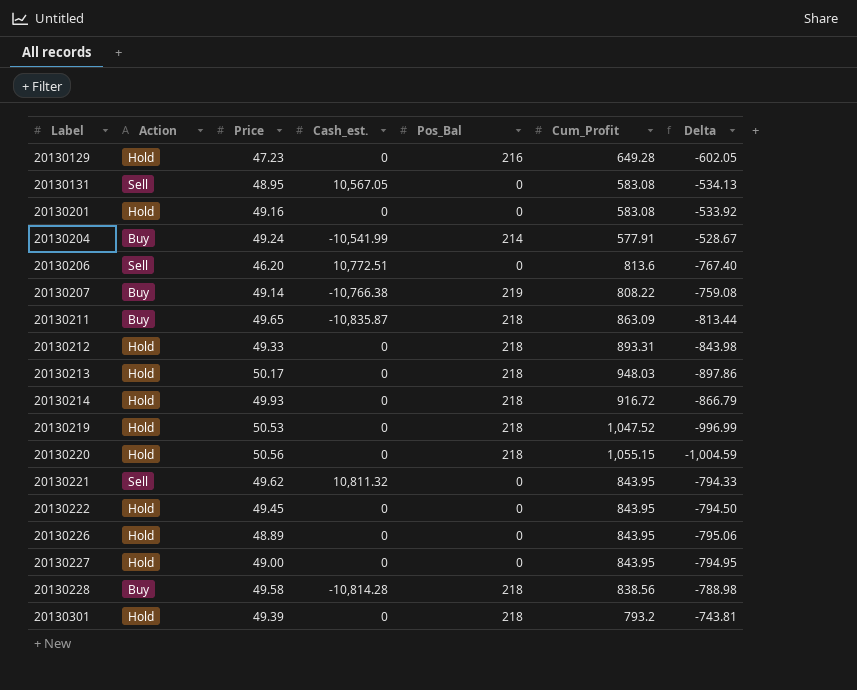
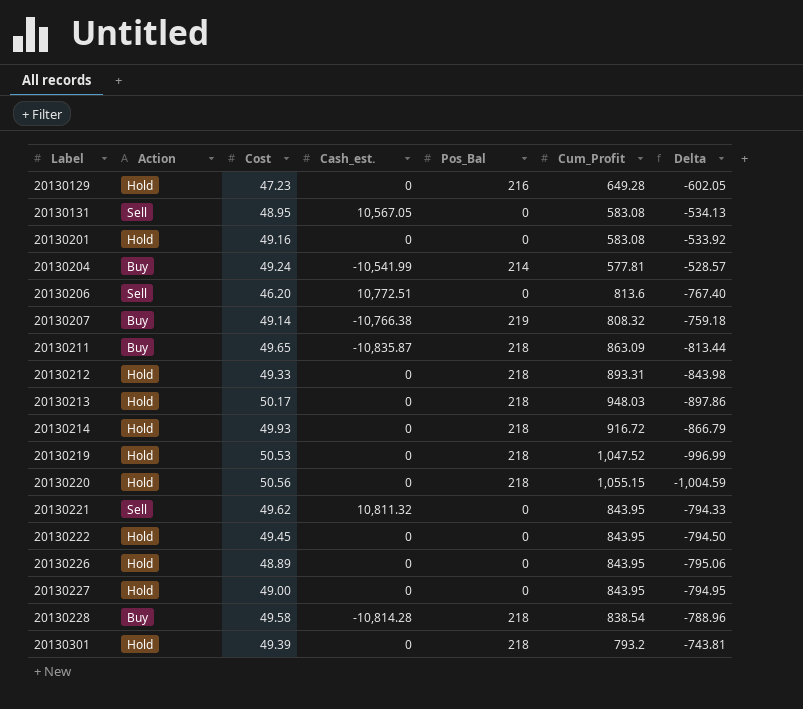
column name: Price -> Cost
20130204 | Cum_Profit: 577.91 -> 577.81
20130204 | Delta: -528.67 -> -528.57
20130207 | Cum_Profit: 808.22 -> 808.32
20130207 | Delta: -759.08 -> -759.18
20130228 | Cum_Profit: 838.56 -> 838.54
20130228 | Delta: -788.98 -> -788.96

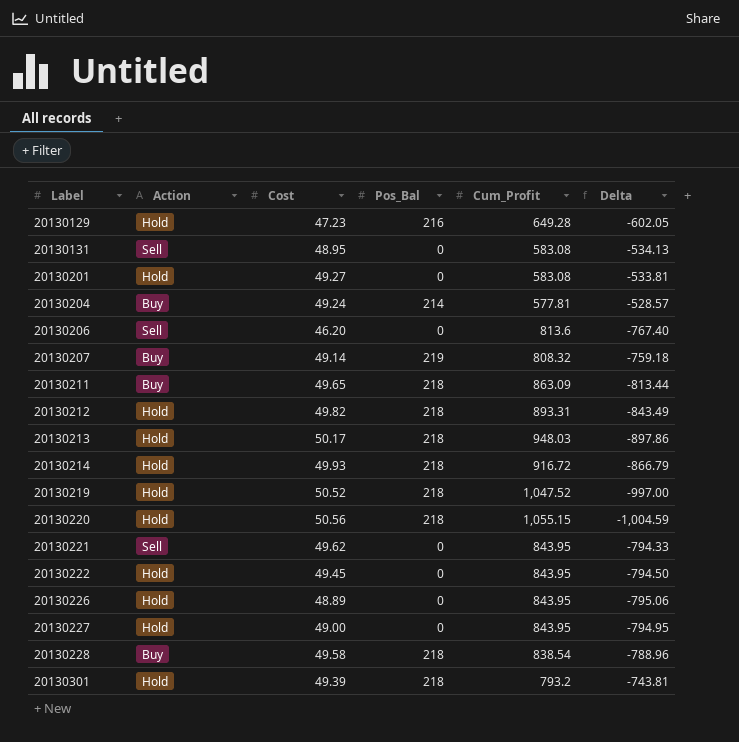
column Cash_est. | position: 4 -> none
20130201 | Cost: 49.16 -> 49.27
20130201 | Delta: -533.92 -> -533.81
20130212 | Cost: 49.33 -> 49.82
20130212 | Delta: -843.98 -> -843.49
20130219 | Cost: 50.53 -> 50.52
20130219 | Delta: -996.99 -> -997.00

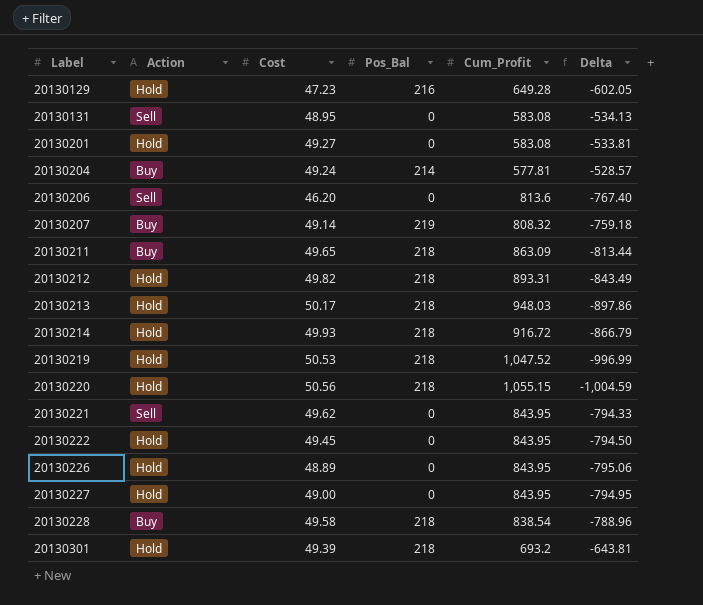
20130219 | Cost: 50.52 -> 50.53
20130219 | Delta: -997.00 -> -996.99
20130301 | Cum_Profit: 793.2 -> 693.2
20130301 | Delta: -743.81 -> -643.81

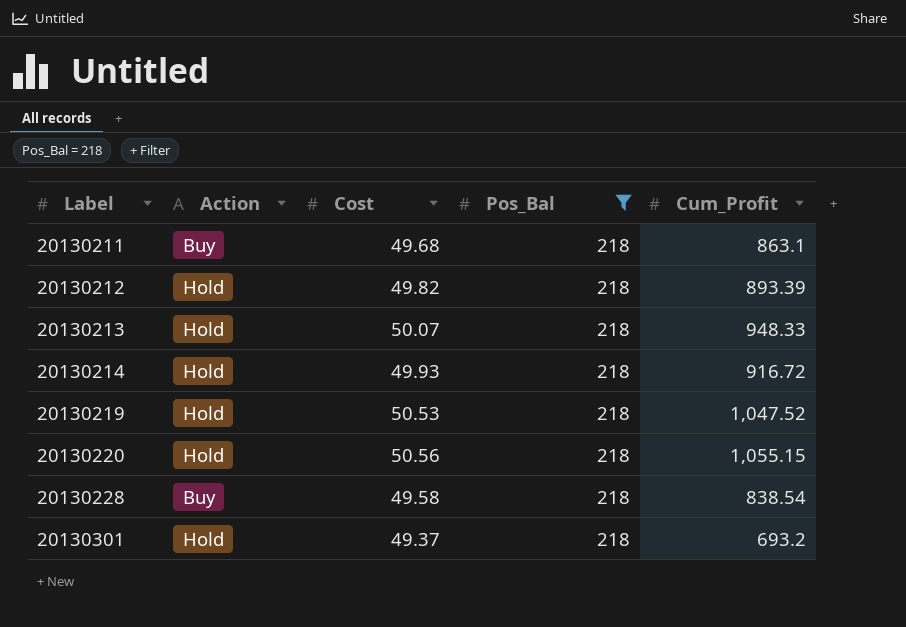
filter: none -> Pos_Bal = 218
column Delta | formula: [Cost] - [Cum_Profit] -> none
20130211 | Cost: 49.65 -> 49.68
20130211 | Cum_Profit: 863.09 -> 863.1
20130212 | Cum_Profit: 893.31 -> 893.39
20130213 | Cost: 50.17 -> 50.07
20130213 | Cum_Profit: 948.03 -> 948.33
20130301 | Cost: 49.39 -> 49.37

